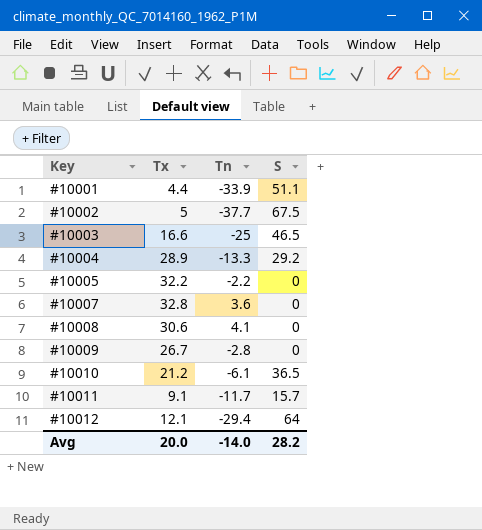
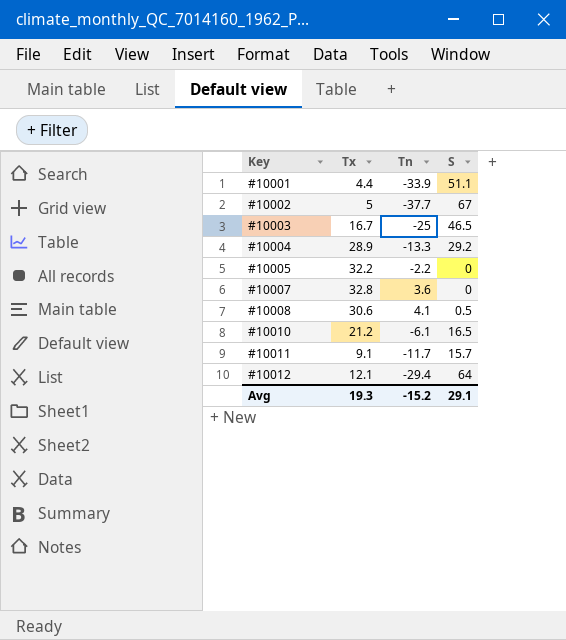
row #10009: 26.7 | -2.8 | 0 -> none
#10002 | S: 67.5 -> 67
#10003 | Tx: 16.6 -> 16.7
#10008 | S: 0 -> 0.5
#10010 | S: 36.5 -> 16.5
Avg | Tx: 20.0 -> 19.3
Avg | Tn: -14.0 -> -15.2
Avg | S: 28.2 -> 29.1

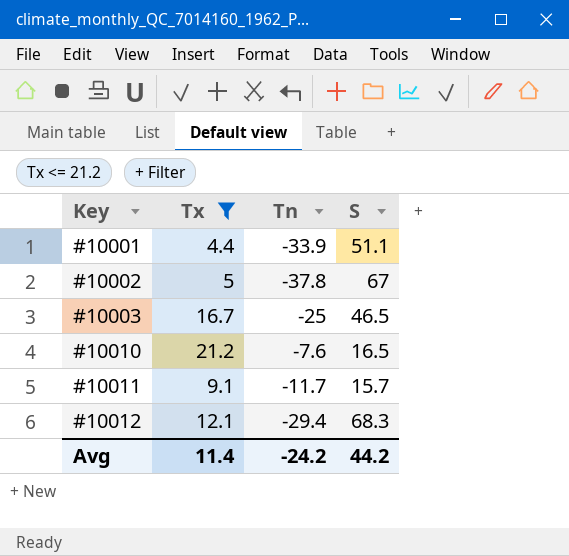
filter: none -> Tx <= 21.2
#10002 | Tn: -37.7 -> -37.8
#10010 | Tn: -6.1 -> -7.6
#10012 | S: 64 -> 68.3
Avg | Tx: 19.3 -> 11.4
Avg | Tn: -15.2 -> -24.2
Avg | S: 29.1 -> 44.2

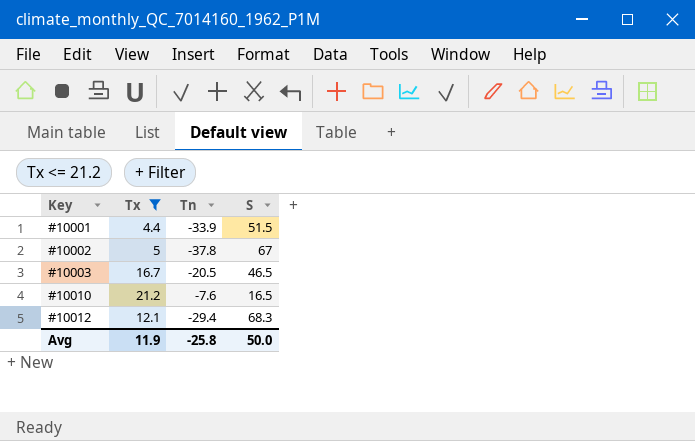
row #10011: 9.1 | -11.7 | 15.7 -> none
#10001 | S: 51.1 -> 51.5
#10003 | Tn: -25 -> -20.5
Avg | Tx: 11.4 -> 11.9
Avg | Tn: -24.2 -> -25.8
Avg | S: 44.2 -> 50.0

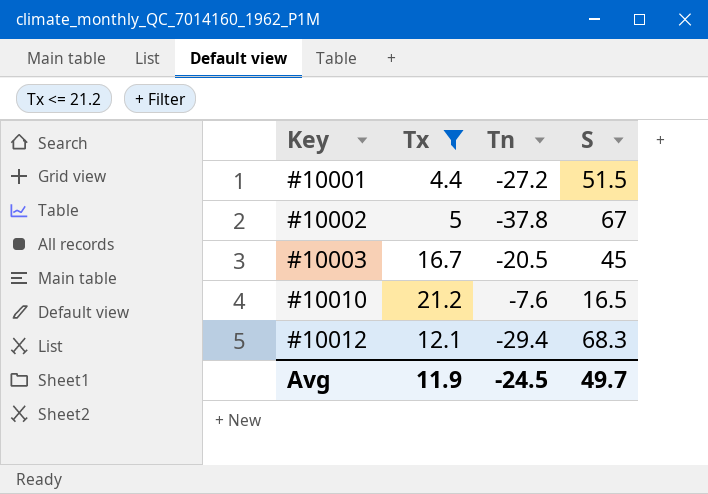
#10001 | Tn: -33.9 -> -27.2
#10003 | S: 46.5 -> 45
Avg | Tn: -25.8 -> -24.5
Avg | S: 50.0 -> 49.7

